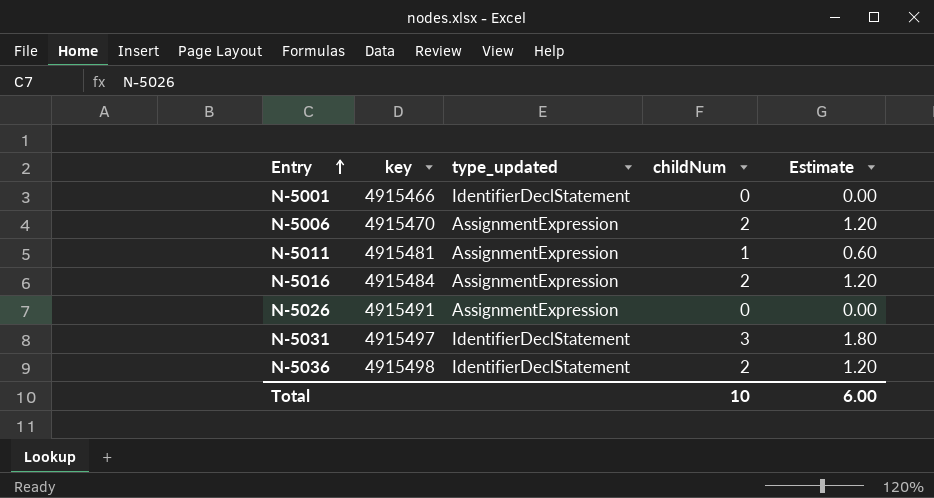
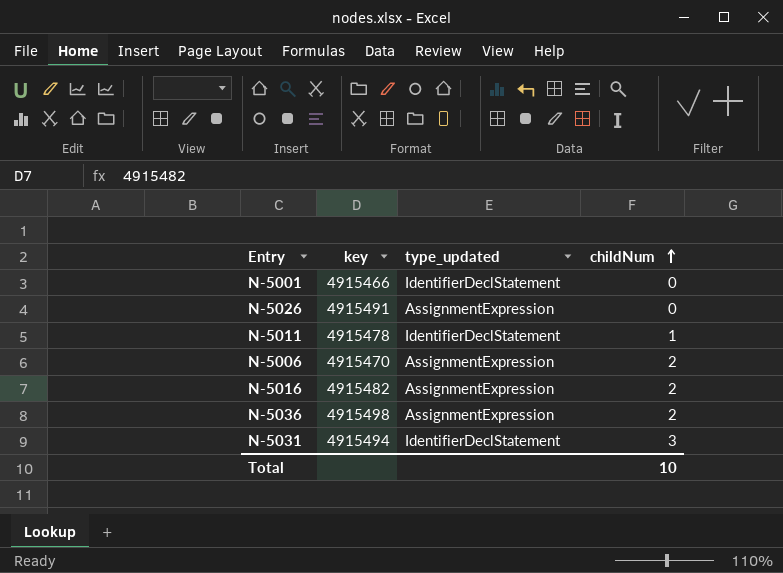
row order: Entry ascending -> childNum ascending
column Estimate | formula: [childNum] * 0.6 -> none
N-5011 | key: 4915481 -> 4915478
N-5011 | type_updated: AssignmentExpression -> IdentifierDeclStatement
N-5016 | key: 4915484 -> 4915482
N-5036 | type_updated: IdentifierDeclStatement -> AssignmentExpression
N-5031 | key: 4915497 -> 4915494

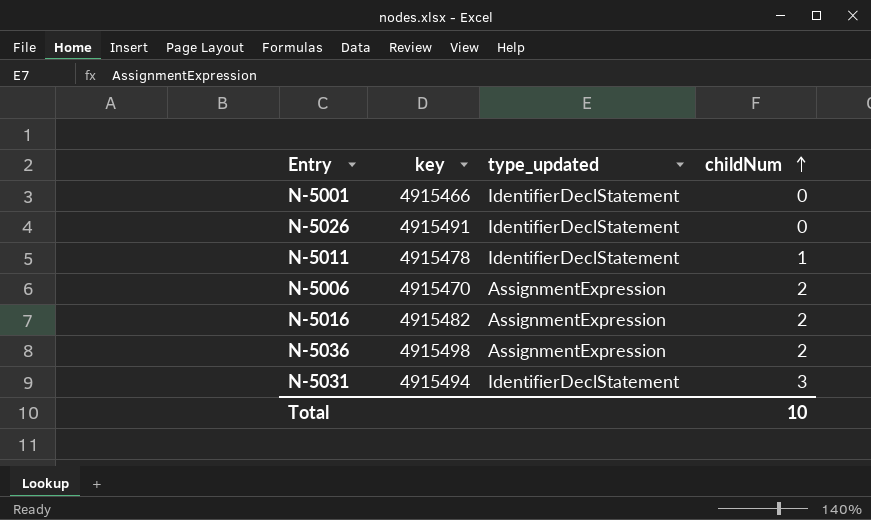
N-5026 | type_updated: AssignmentExpression -> IdentifierDeclStatement

